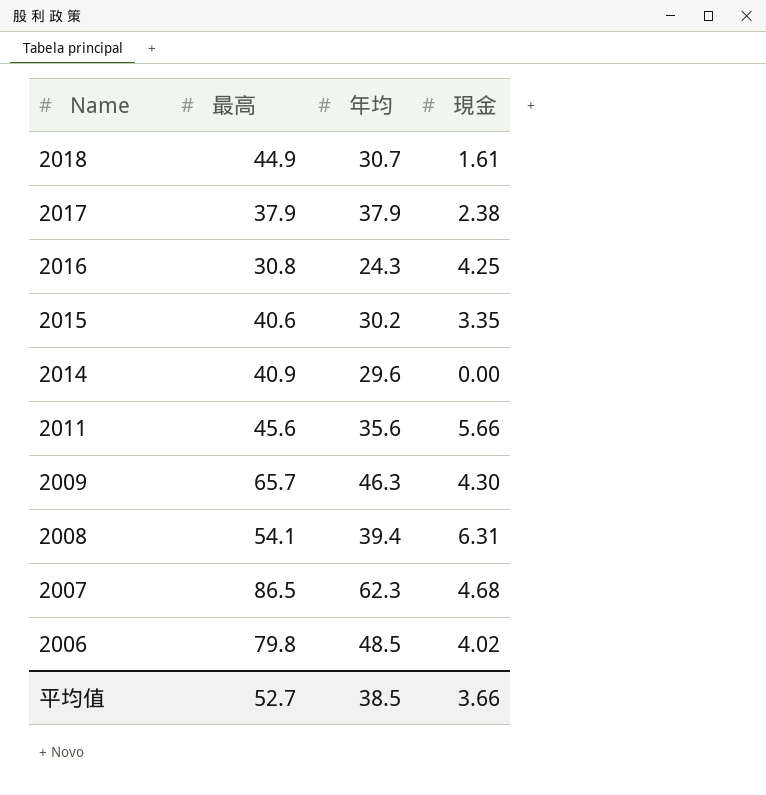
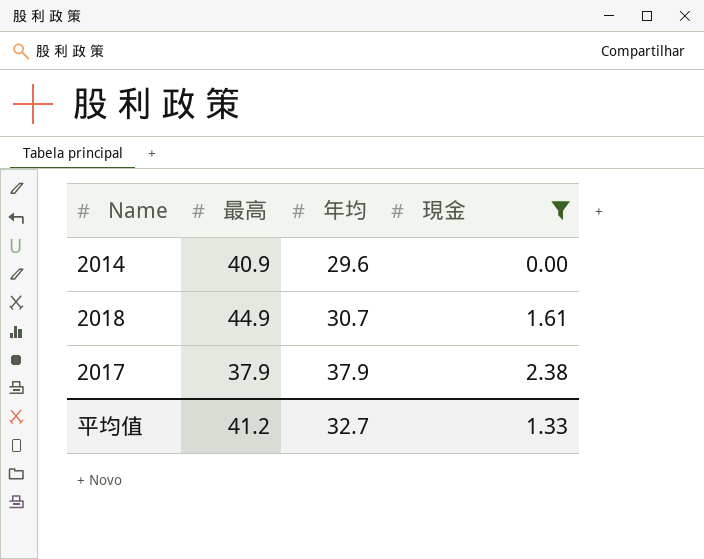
filter: none -> 現金 <= 2.38
row order: Name descending -> 年均 ascending
平均值 | 最高: 52.7 -> 41.2
平均值 | 年均: 38.5 -> 32.7
平均值 | 現金: 3.66 -> 1.33

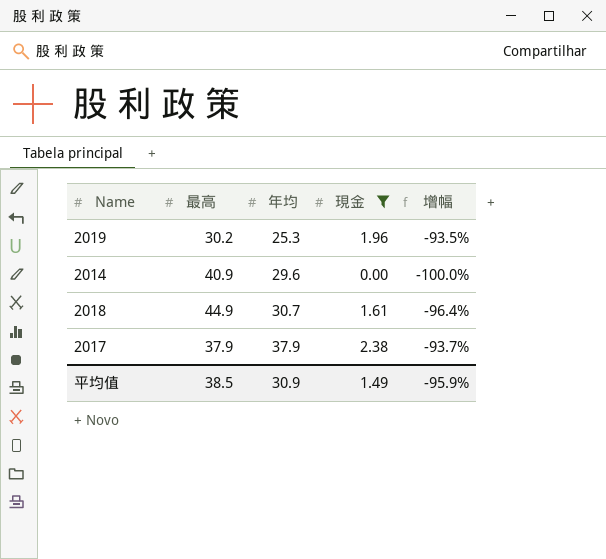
column 增幅 | formula: none -> ([現金] - [最高]) / [最高]
row 2019: none -> 30.2 | 25.3 | 1.96 | -93.5%
平均值 | 最高: 41.2 -> 38.5
平均值 | 年均: 32.7 -> 30.9
平均值 | 現金: 1.33 -> 1.49

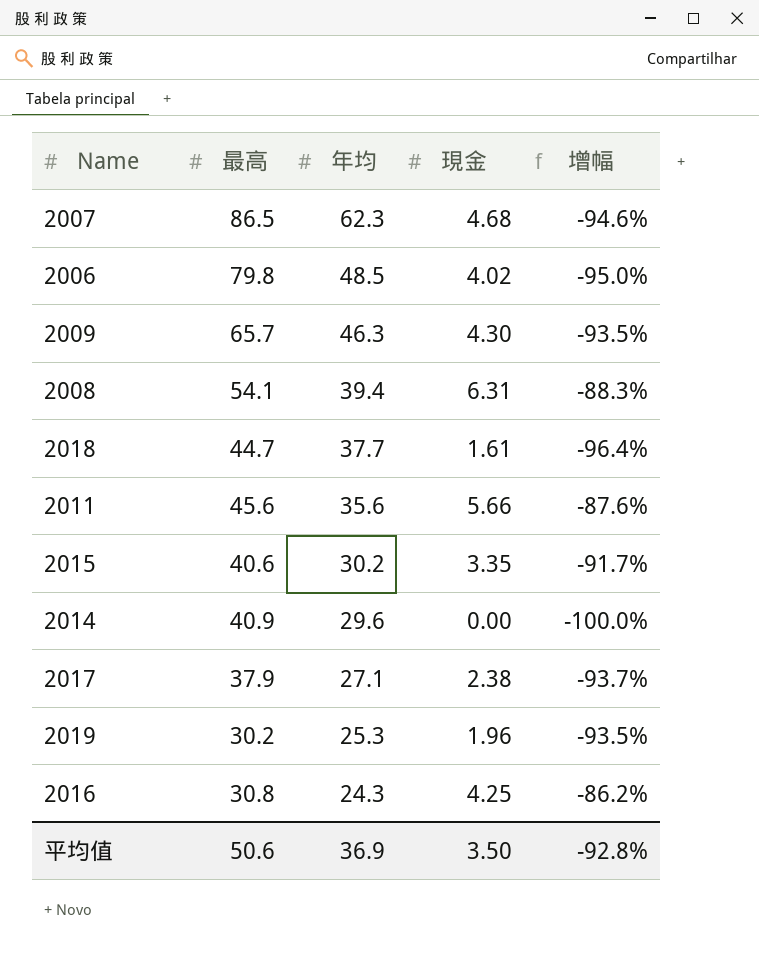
filter: 現金 <= 2.38 -> none
row order: 年均 ascending -> 年均 descending
2018 | 最高: 44.9 -> 44.7
2018 | 年均: 30.7 -> 37.7
2017 | 年均: 37.9 -> 27.1
平均值 | 最高: 38.5 -> 50.6
平均值 | 年均: 30.9 -> 36.9
平均值 | 現金: 1.49 -> 3.50
平均值 | 增幅: -95.9% -> -92.8%

